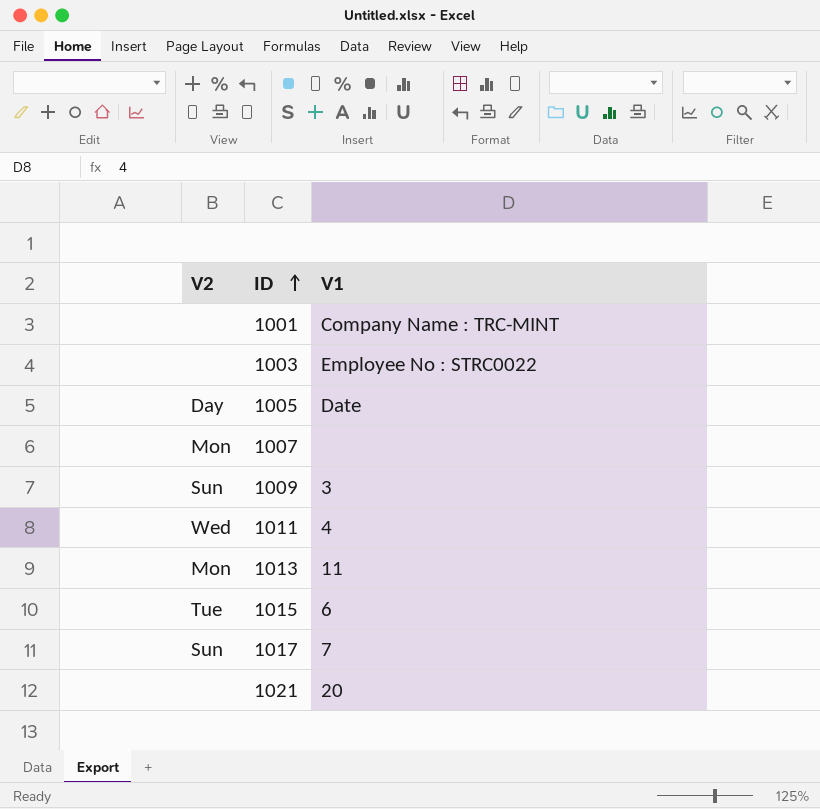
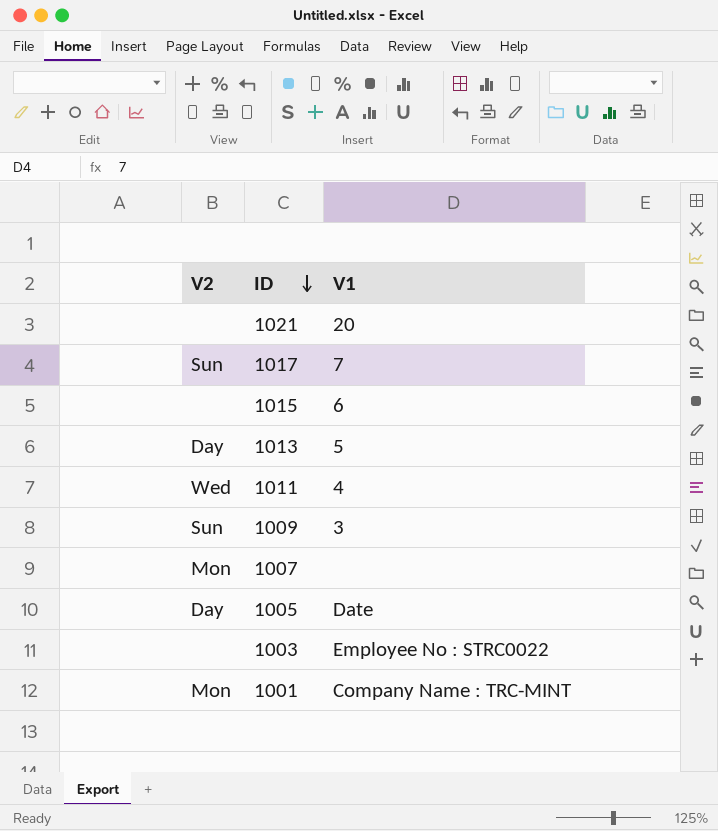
row order: ID ascending -> ID descending
1015 | V2: Tue -> none
1013 | V2: Mon -> Day
1013 | V1: 11 -> 5
1001 | V2: none -> Mon

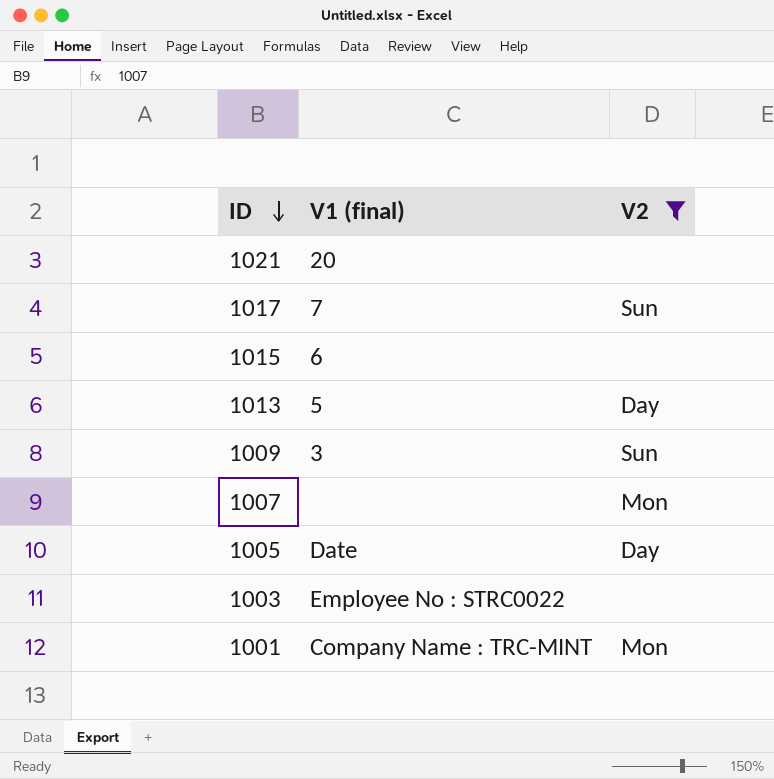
filter: none -> V2 != Wed
column name: V1 -> V1 (final)
column V2 | position: 1 -> 3

